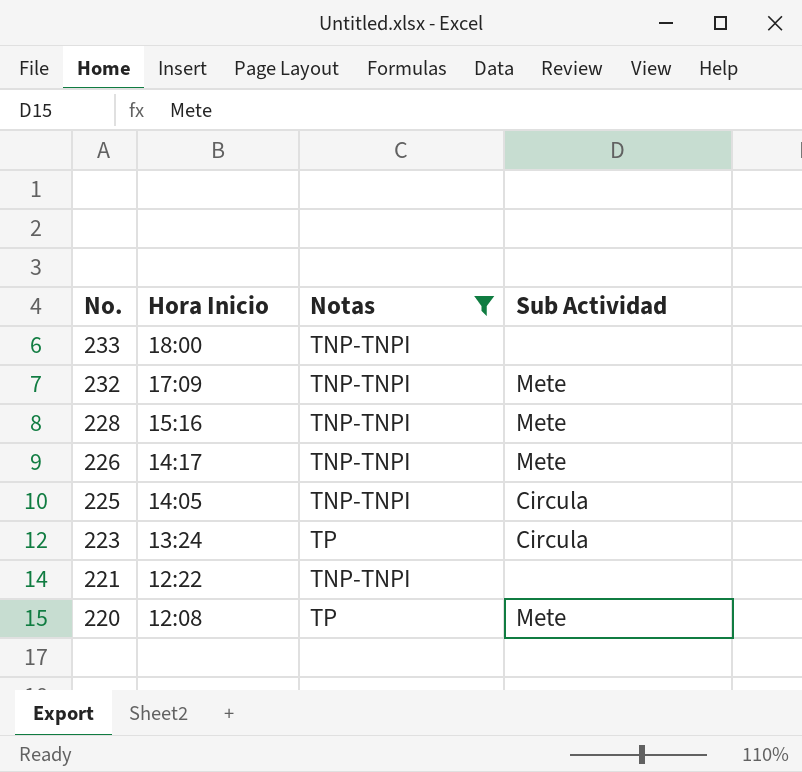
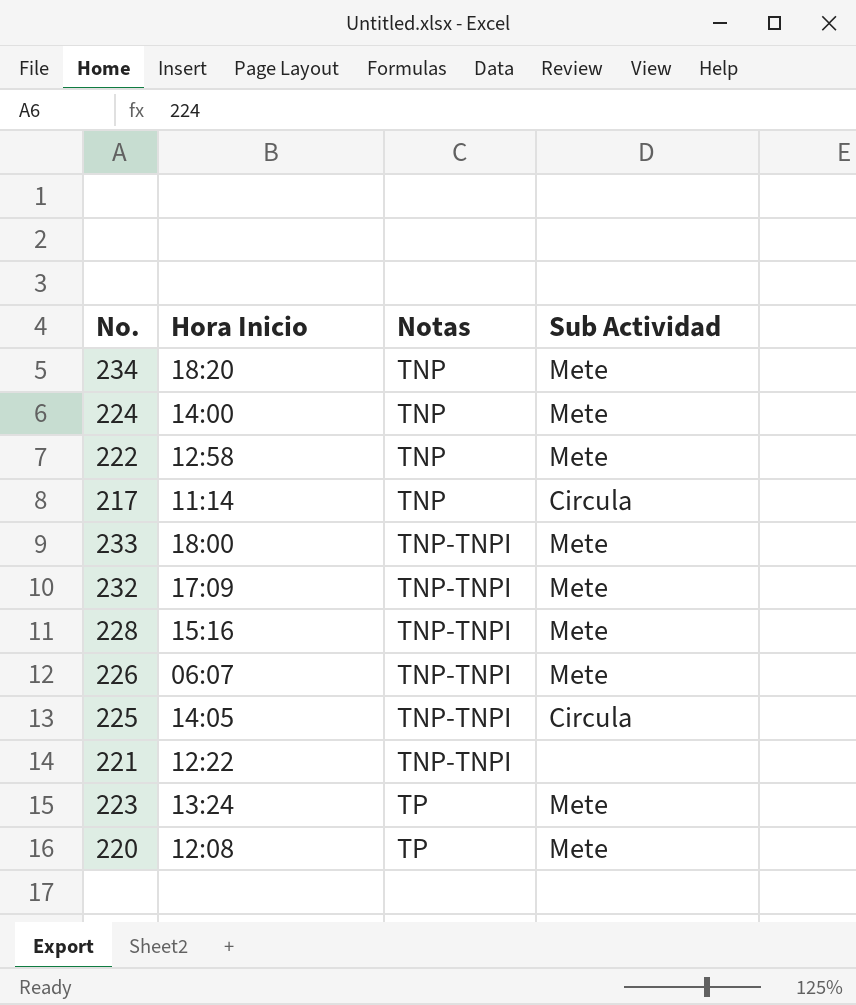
filter: Notas != TNP -> none
row order: No. descending -> Notas ascending
233 | Sub Actividad: none -> Mete
226 | Hora Inicio: 14:17 -> 06:07
223 | Sub Actividad: Circula -> Mete

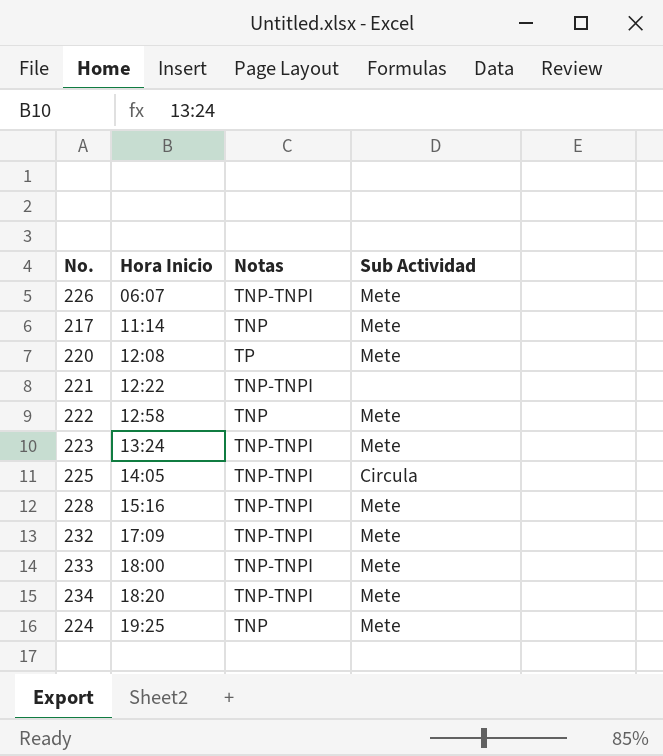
row order: Notas ascending -> Hora Inicio ascending
217 | Sub Actividad: Circula -> Mete
223 | Notas: TP -> TNP-TNPI
234 | Notas: TNP -> TNP-TNPI
224 | Hora Inicio: 14:00 -> 19:25

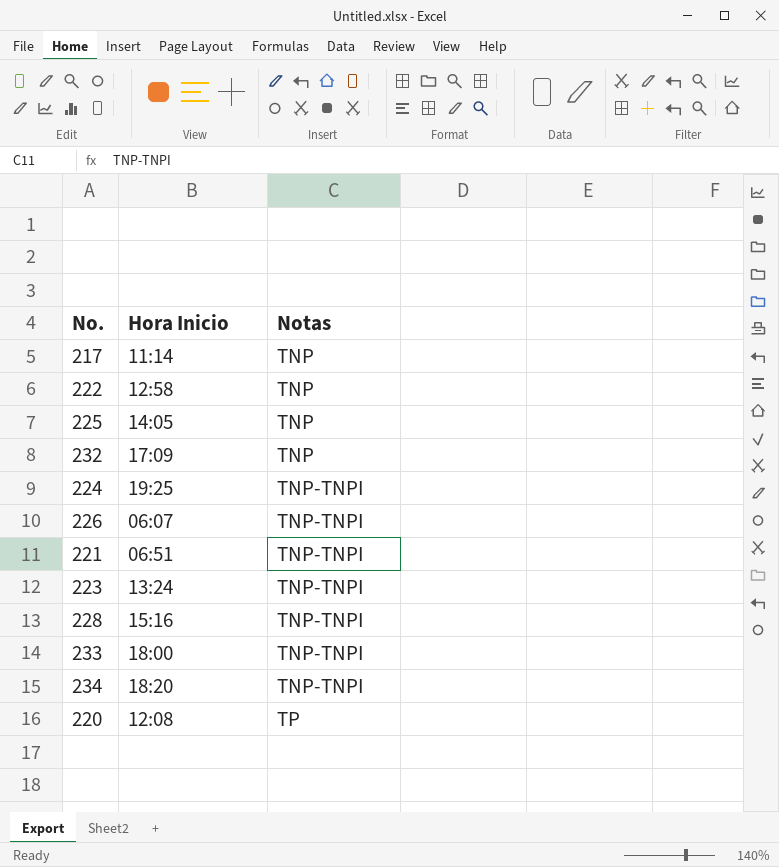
row order: Hora Inicio ascending -> Notas ascending
column Sub Actividad | position: 4 -> none
225 | Notas: TNP-TNPI -> TNP
232 | Notas: TNP-TNPI -> TNP
224 | Notas: TNP -> TNP-TNPI
221 | Hora Inicio: 12:22 -> 06:51

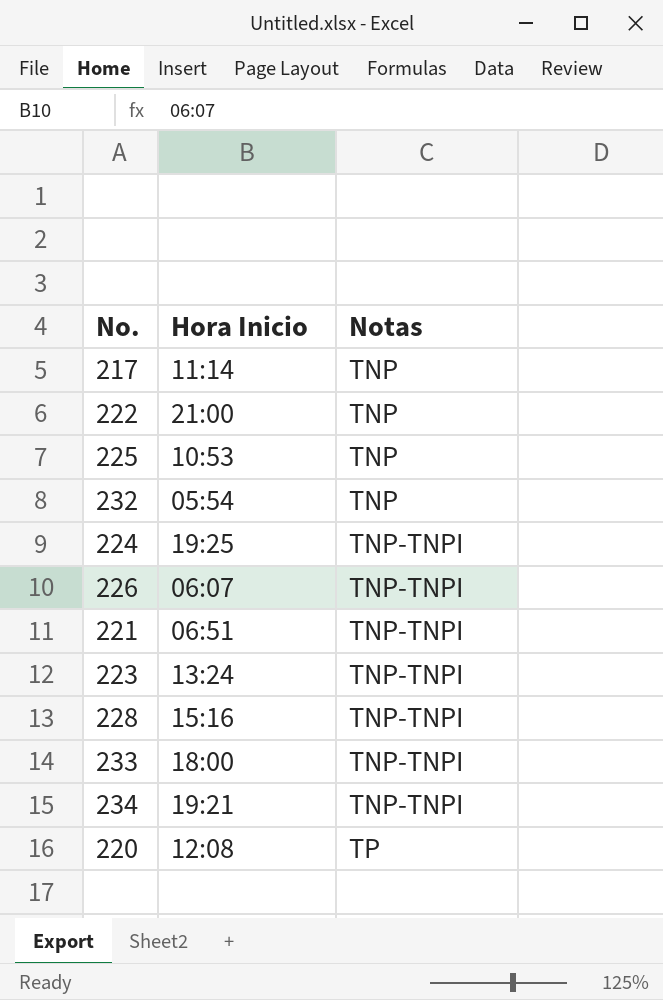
222 | Hora Inicio: 12:58 -> 21:00
225 | Hora Inicio: 14:05 -> 10:53
232 | Hora Inicio: 17:09 -> 05:54
234 | Hora Inicio: 18:20 -> 19:21

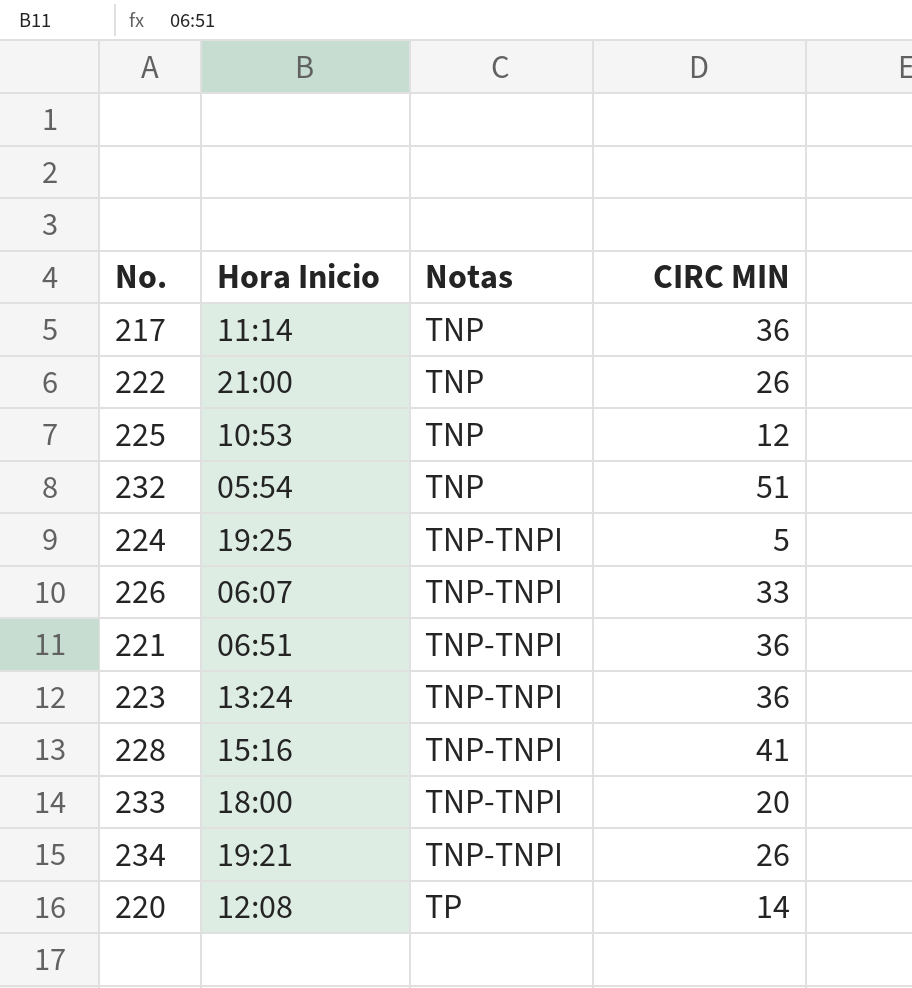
column CIRC MIN | position: none -> 4

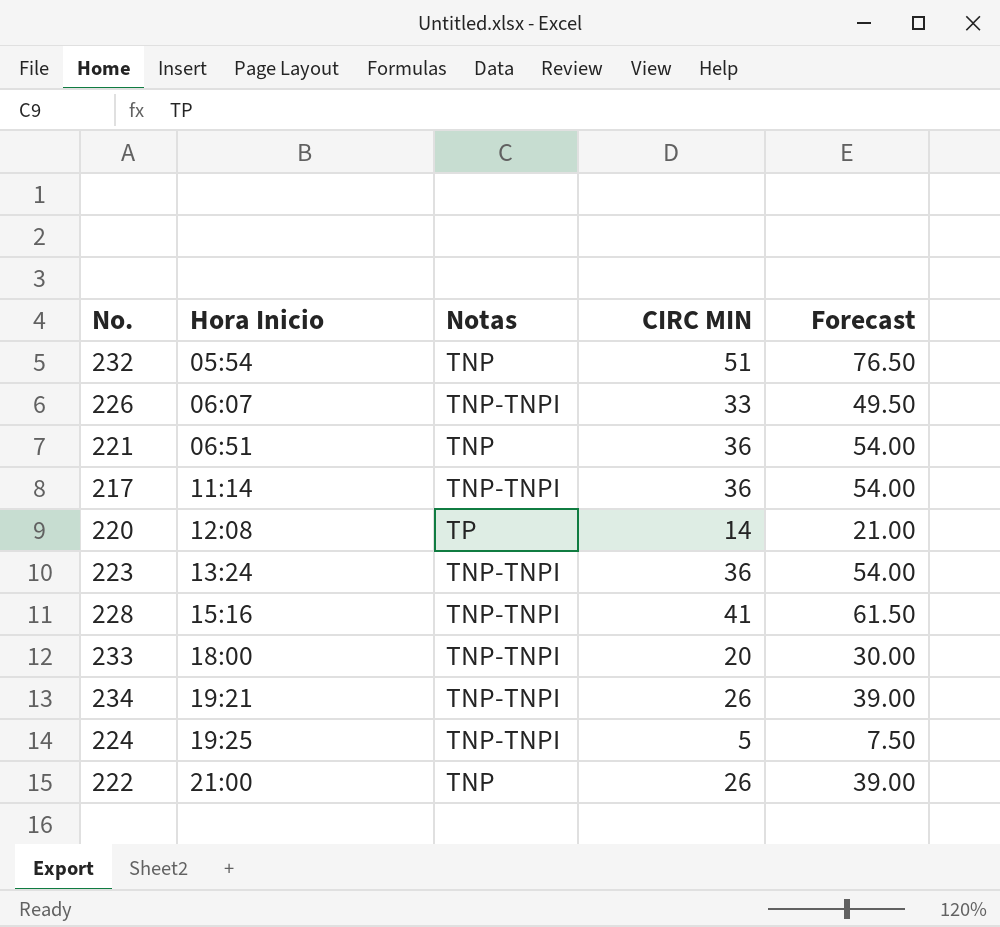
row order: Notas ascending -> Hora Inicio ascending
column Forecast | formula: none -> [CIRC MIN] * 1.5
row 225: 10:53 | TNP | 12 -> none
221 | Notas: TNP-TNPI -> TNP
217 | Notas: TNP -> TNP-TNPI

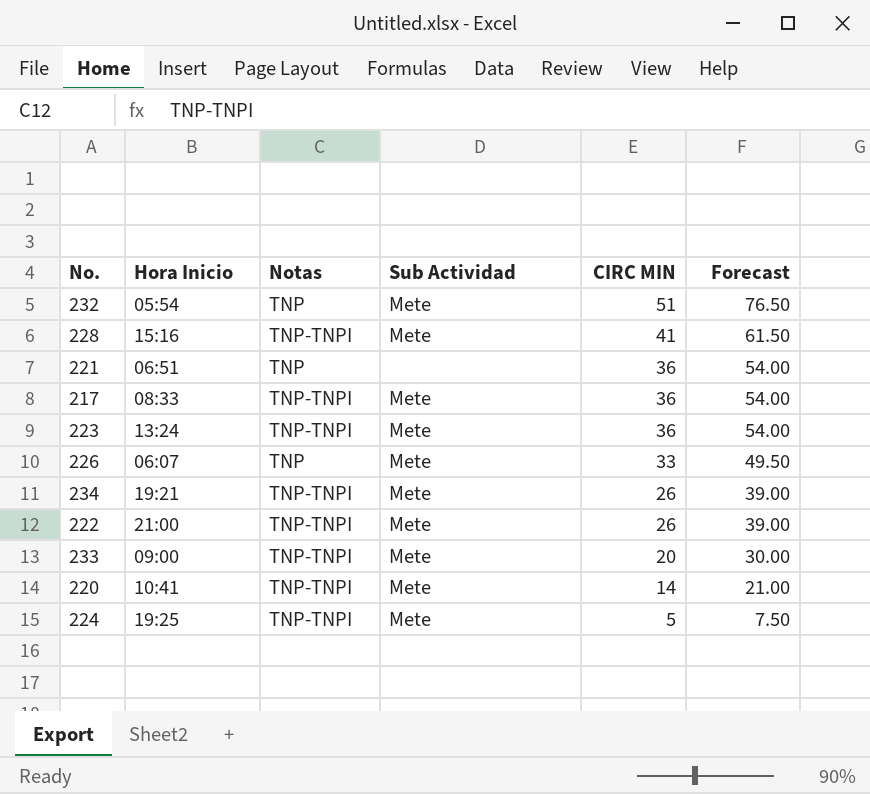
row order: Hora Inicio ascending -> CIRC MIN descending
column Sub Actividad | position: none -> 4
217 | Hora Inicio: 11:14 -> 08:33
226 | Notas: TNP-TNPI -> TNP
222 | Notas: TNP -> TNP-TNPI
233 | Hora Inicio: 18:00 -> 09:00
220 | Hora Inicio: 12:08 -> 10:41
220 | Notas: TP -> TNP-TNPI

